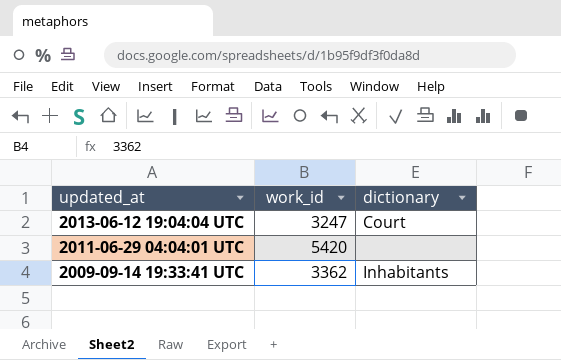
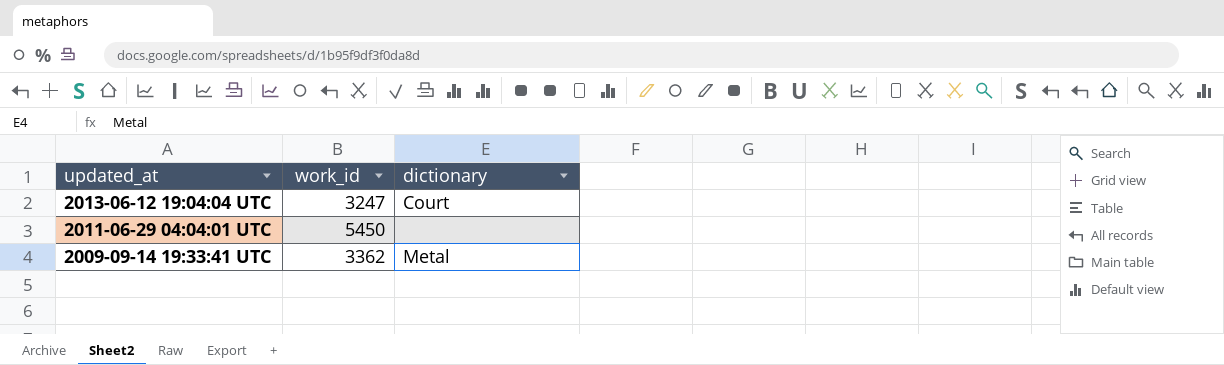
2011-06-29 04:04:01 UTC | work_id: 5420 -> 5450
2009-09-14 19:33:41 UTC | dictionary: Inhabitants -> Metal

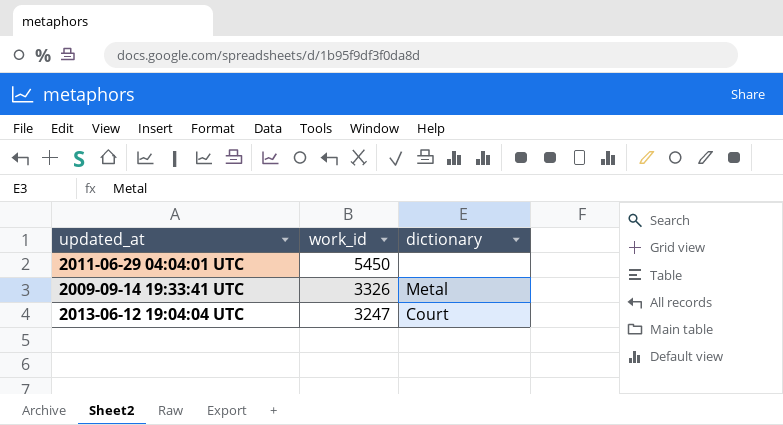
row order: updated_at descending -> work_id descending
2009-09-14 19:33:41 UTC | work_id: 3362 -> 3326

